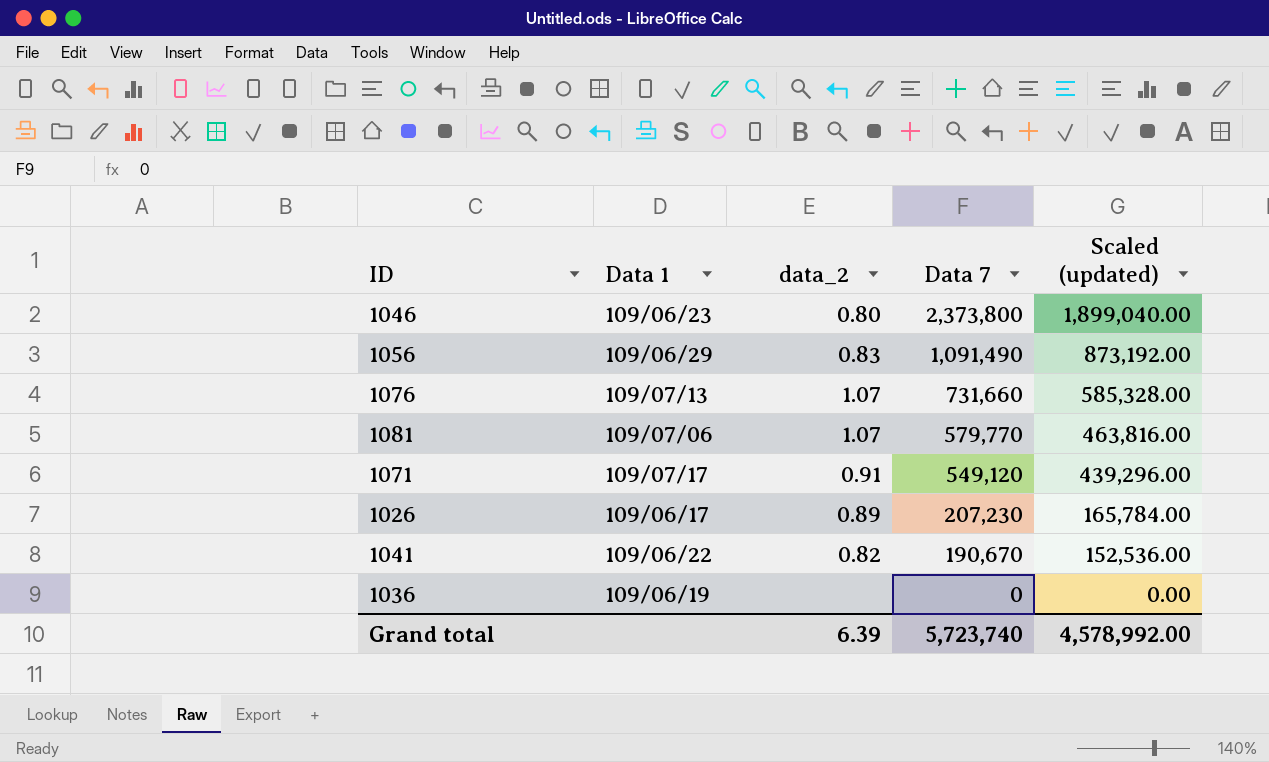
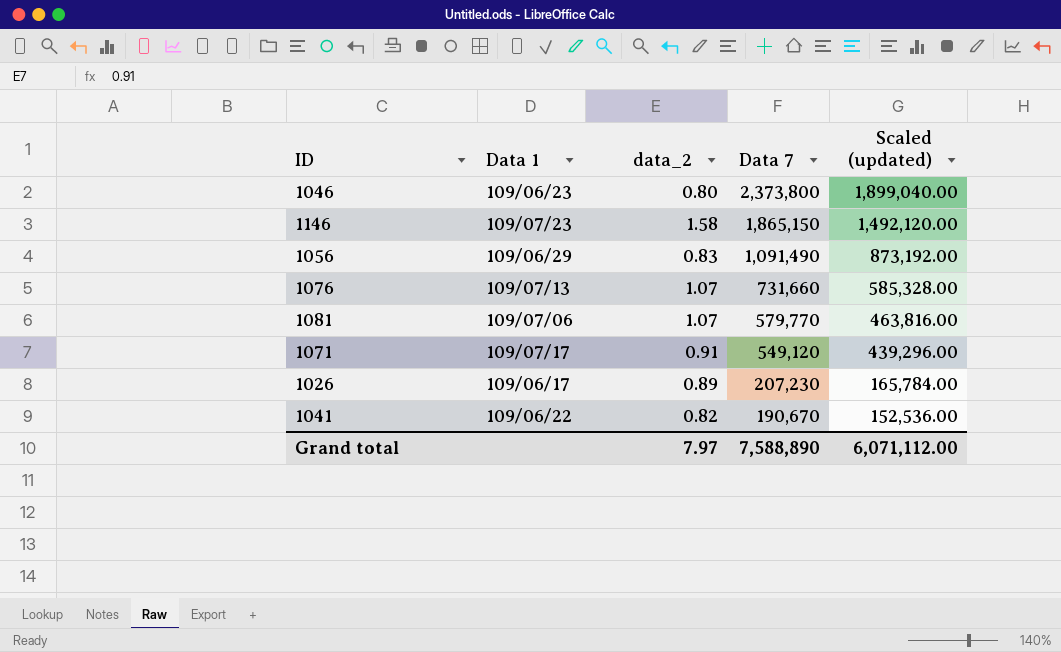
row 1036: 109/06/19 | none | 0 | 0.00 -> none
row 1146: none -> 109/07/23 | 1.58 | 1,865,150 | 1,492,120.00
Grand total | data_2: 6.39 -> 7.97
Grand total | Data 7: 5,723,740 -> 7,588,890
Grand total | Scaled (updated): 4,578,992.00 -> 6,071,112.00

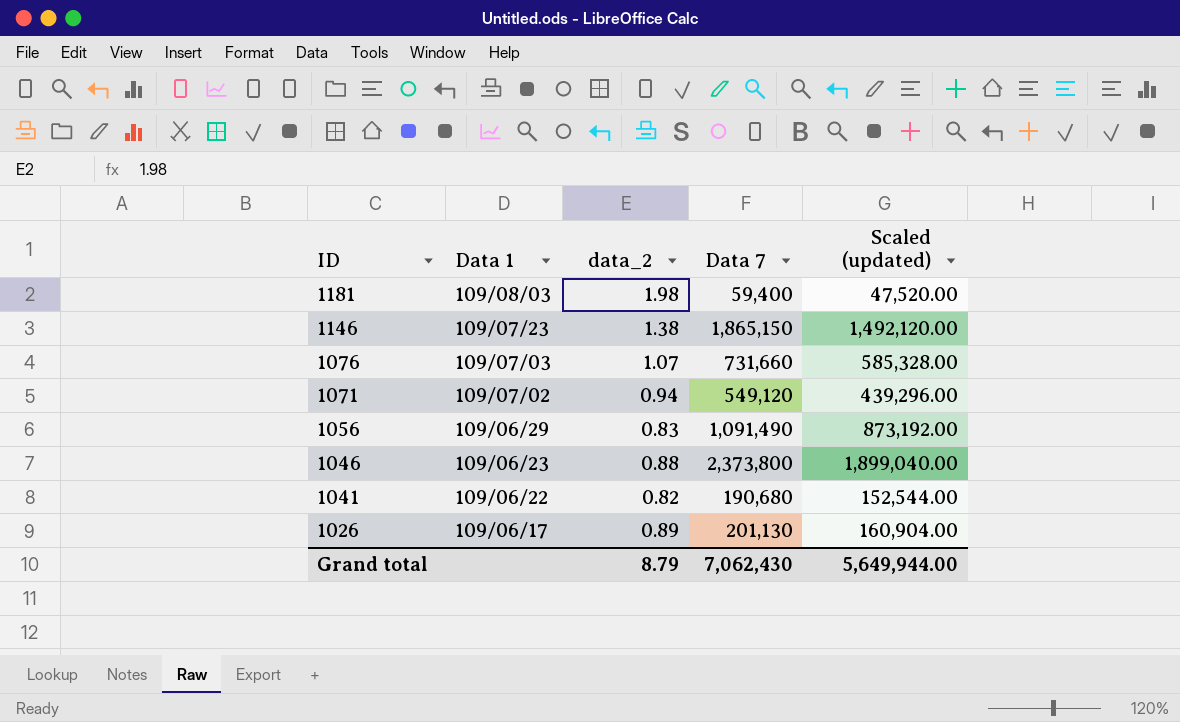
row order: Data 7 descending -> ID descending
row 1081: 109/07/06 | 1.07 | 579,770 | 463,816.00 -> none
row 1181: none -> 109/08/03 | 1.98 | 59,400 | 47,520.00
1146 | data_2: 1.58 -> 1.38
1076 | Data 1: 109/07/13 -> 109/07/03
1071 | Data 1: 109/07/17 -> 109/07/02
1071 | data_2: 0.91 -> 0.94
1046 | data_2: 0.80 -> 0.88
1041 | Data 7: 190,670 -> 190,680
1041 | Scaled (updated): 152,536.00 -> 152,544.00
1026 | Data 7: 207,230 -> 201,130
1026 | Scaled (updated): 165,784.00 -> 160,904.00
Grand total | data_2: 7.97 -> 8.79
Grand total | Data 7: 7,588,890 -> 7,062,430
Grand total | Scaled (updated): 6,071,112.00 -> 5,649,944.00

